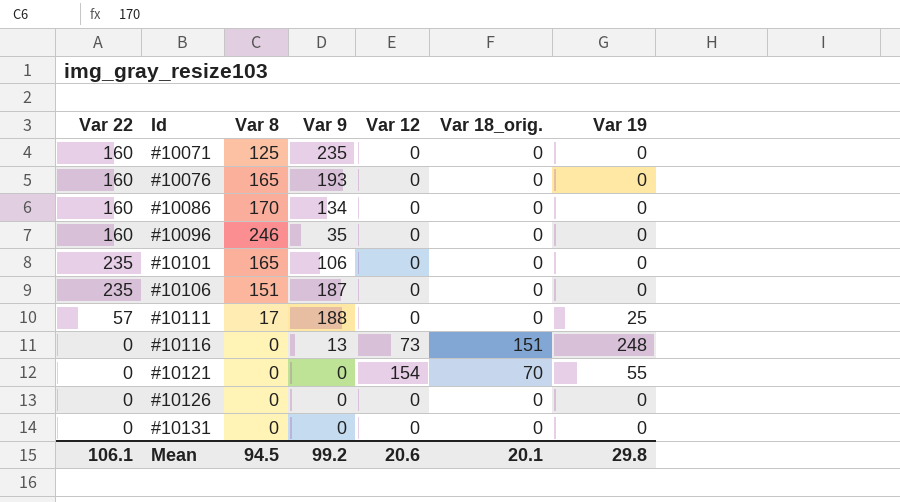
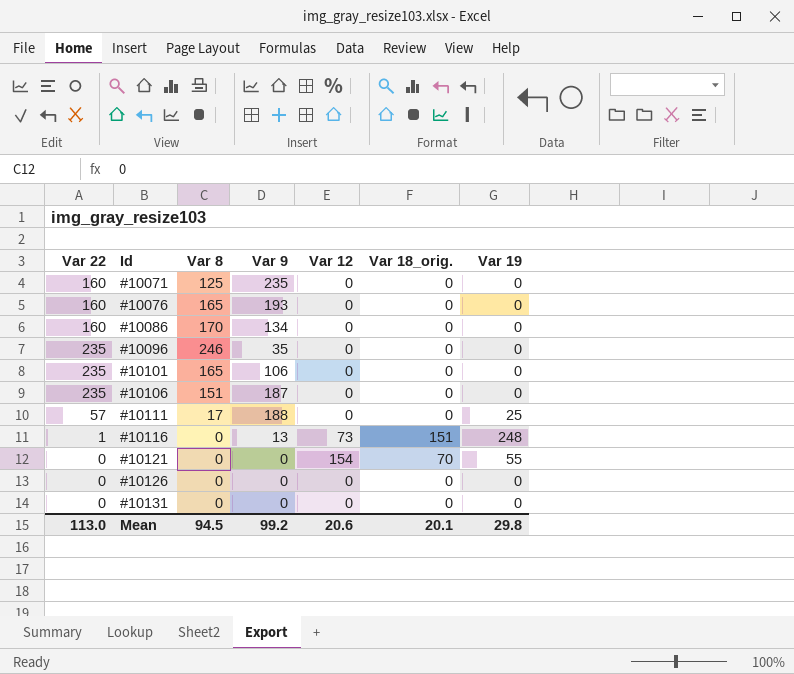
#10096 | Var 22: 160 -> 235
#10116 | Var 22: 0 -> 1
Mean | Var 22: 106.1 -> 113.0

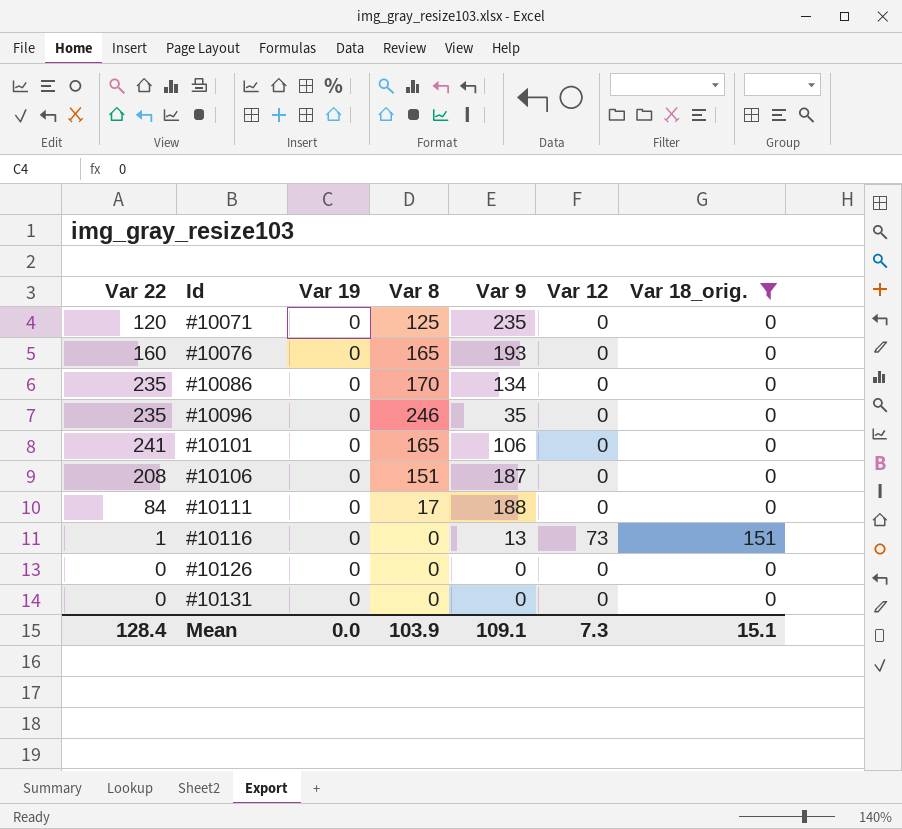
filter: none -> Var 18_orig. != 70
column Var 19 | position: 7 -> 3
#10071 | Var 22: 160 -> 120
#10086 | Var 22: 160 -> 235
#10101 | Var 22: 235 -> 241
#10106 | Var 22: 235 -> 208
#10111 | Var 22: 57 -> 84
#10111 | Var 19: 25 -> 0
#10116 | Var 19: 248 -> 0
Mean | Var 22: 113.0 -> 128.4
Mean | Var 19: 29.8 -> 0.0
Mean | Var 8: 94.5 -> 103.9
Mean | Var 9: 99.2 -> 109.1
Mean | Var 12: 20.6 -> 7.3
Mean | Var 18_orig.: 20.1 -> 15.1

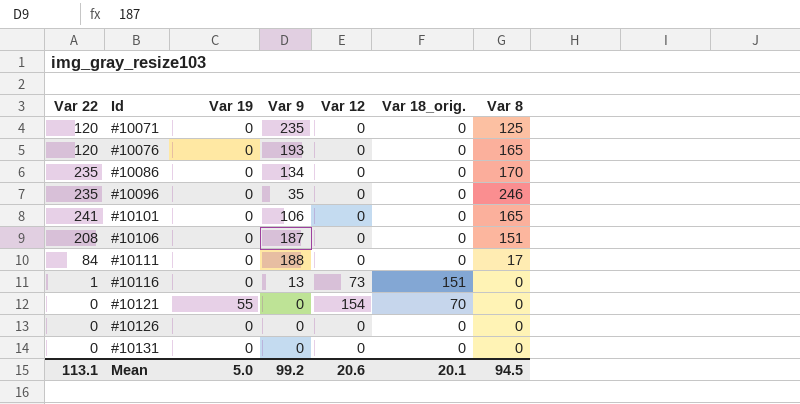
filter: Var 18_orig. != 70 -> none
column Var 8 | position: 4 -> 7
#10076 | Var 22: 160 -> 120
Mean | Var 22: 128.4 -> 113.1
Mean | Var 19: 0.0 -> 5.0
Mean | Var 9: 109.1 -> 99.2
Mean | Var 12: 7.3 -> 20.6
Mean | Var 18_orig.: 15.1 -> 20.1
Mean | Var 8: 103.9 -> 94.5

